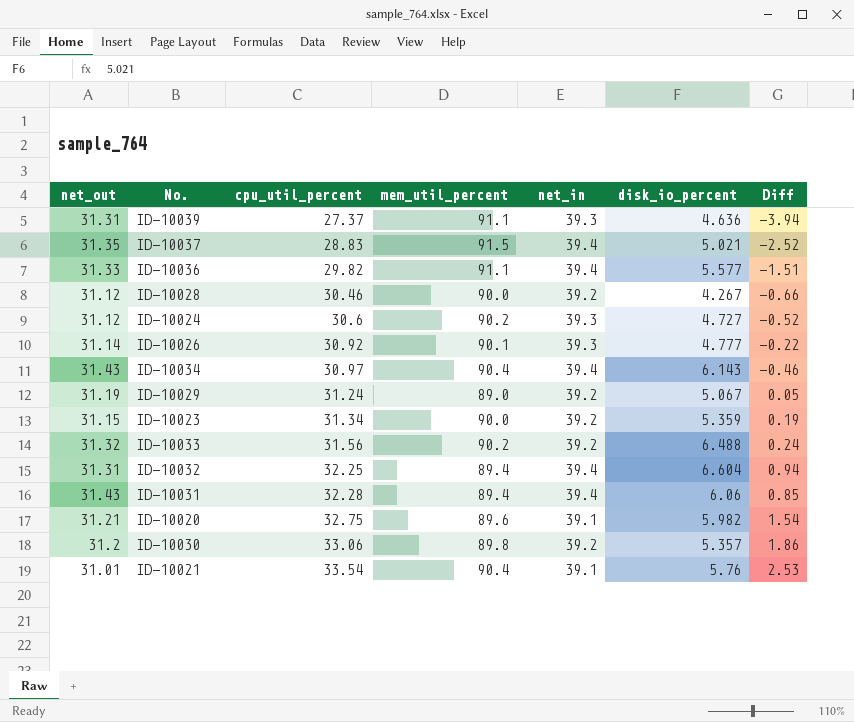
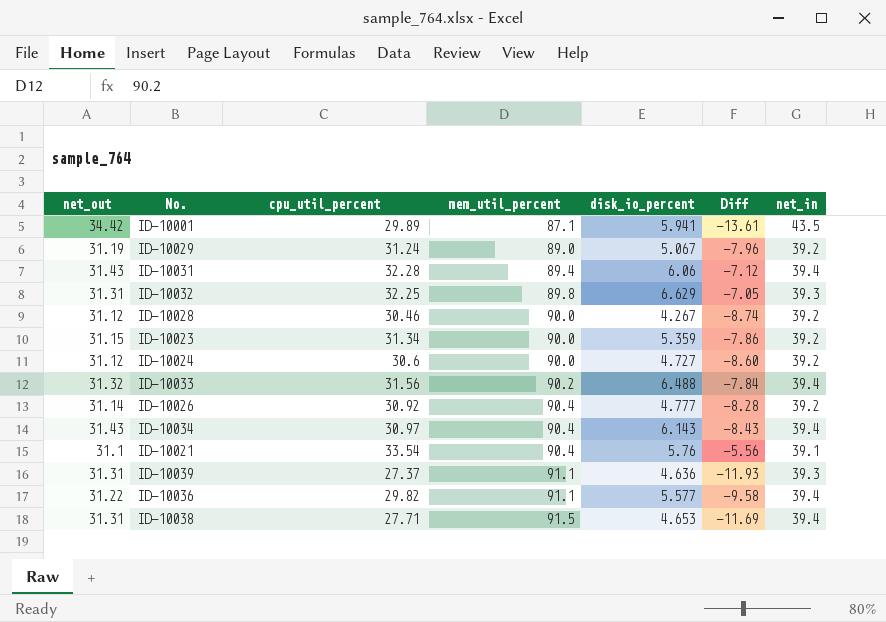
row order: cpu_util_percent ascending -> mem_util_percent ascending
column Diff | formula: [cpu_util_percent] - [net_out] -> [cpu_util_percent] - [net_in]
column net_in | position: 5 -> 7
row ID-10037: 31.35 | 28.83 | 91.5 | 39.4 | 5.021 | -2.52 -> none
row ID-10020: 31.21 | 32.75 | 89.6 | 39.1 | 5.982 | 1.54 -> none
row ID-10030: 31.2 | 33.06 | 89.8 | 39.2 | 5.357 | 1.86 -> none
row ID-10001: none -> 34.42 | 29.89 | 87.1 | 5.941 | -13.61 | 43.5
ID-10032 | mem_util_percent: 89.4 -> 89.8
ID-10032 | disk_io_percent: 6.604 -> 6.629
ID-10032 | net_in: 39.4 -> 39.3
ID-10024 | mem_util_percent: 90.2 -> 90.0
ID-10024 | net_in: 39.3 -> 39.2
ID-10033 | net_in: 39.2 -> 39.4
ID-10026 | mem_util_percent: 90.1 -> 90.4
ID-10026 | net_in: 39.3 -> 39.2
ID-10021 | net_out: 31.01 -> 31.1
ID-10036 | net_out: 31.33 -> 31.22
row ID-10038: none -> 31.31 | 27.71 | 91.5 | 4.653 | -11.69 | 39.4

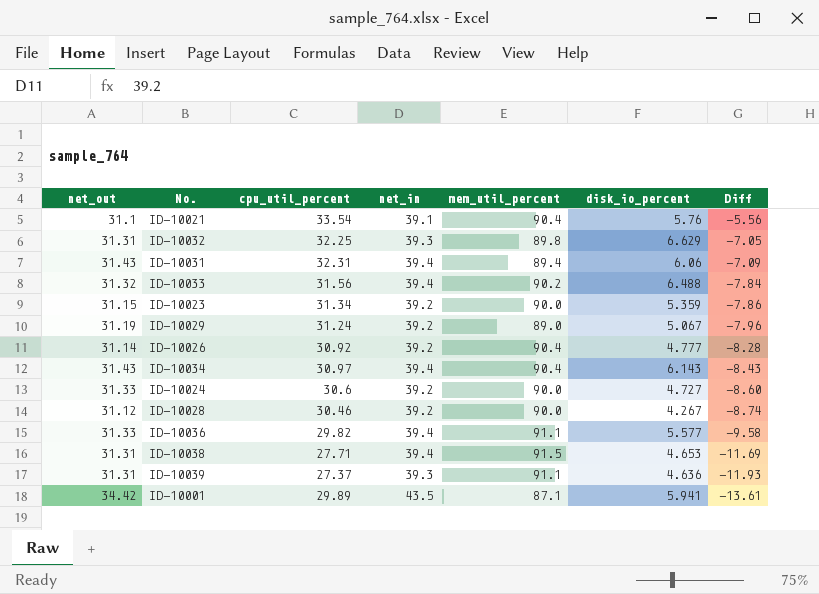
row order: mem_util_percent ascending -> Diff descending
column net_in | position: 7 -> 4
ID-10031 | cpu_util_percent: 32.28 -> 32.31
ID-10031 | Diff: -7.12 -> -7.09
ID-10024 | net_out: 31.12 -> 31.33
ID-10036 | net_out: 31.22 -> 31.33

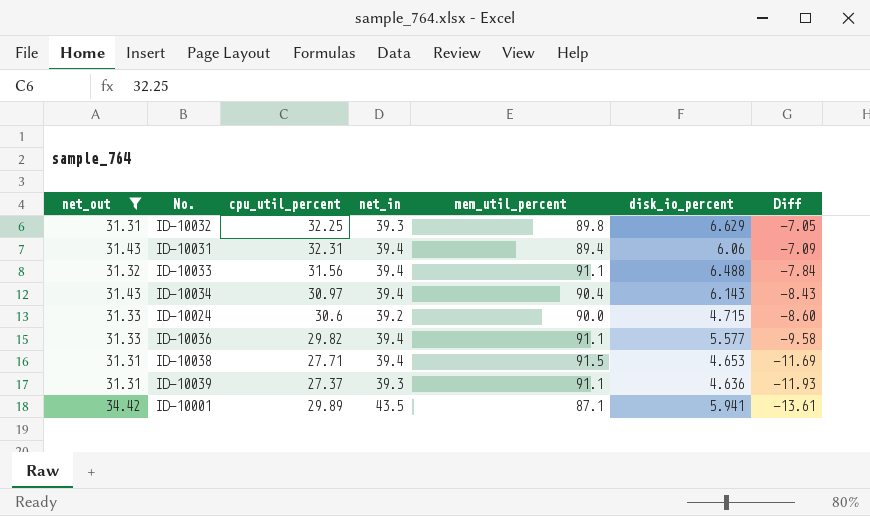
filter: none -> net_out >= 31.31
ID-10033 | mem_util_percent: 90.2 -> 91.1
ID-10024 | disk_io_percent: 4.727 -> 4.715

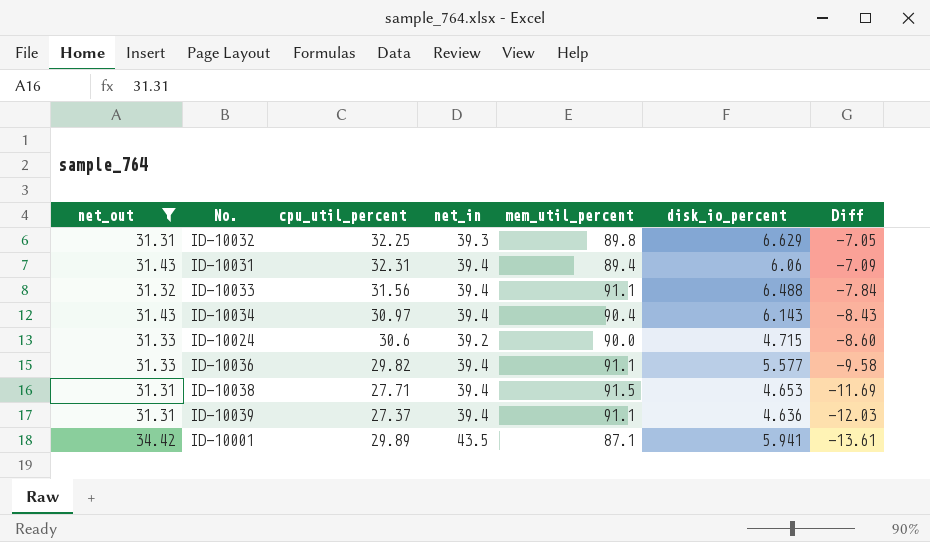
ID-10039 | net_in: 39.3 -> 39.4
ID-10039 | Diff: -11.93 -> -12.03

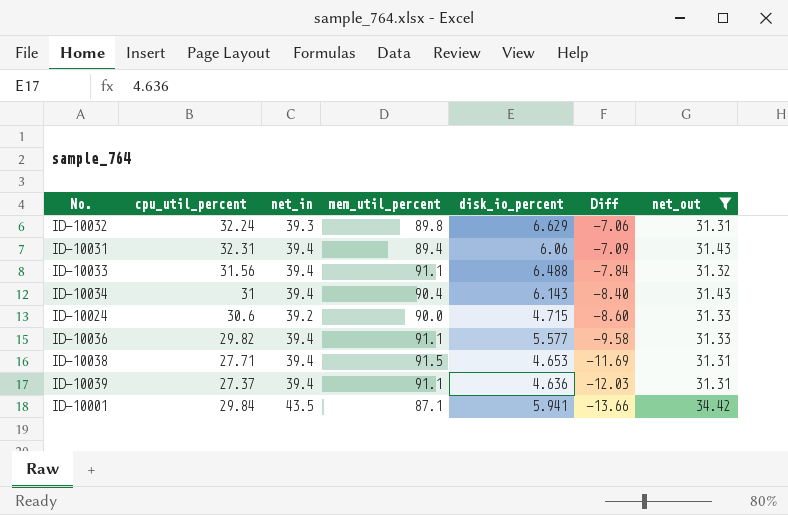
column net_out | position: 1 -> 7
ID-10032 | cpu_util_percent: 32.25 -> 32.24
ID-10032 | Diff: -7.05 -> -7.06
ID-10034 | cpu_util_percent: 30.97 -> 31
ID-10034 | Diff: -8.43 -> -8.40
ID-10001 | cpu_util_percent: 29.89 -> 29.84
ID-10001 | Diff: -13.61 -> -13.66

